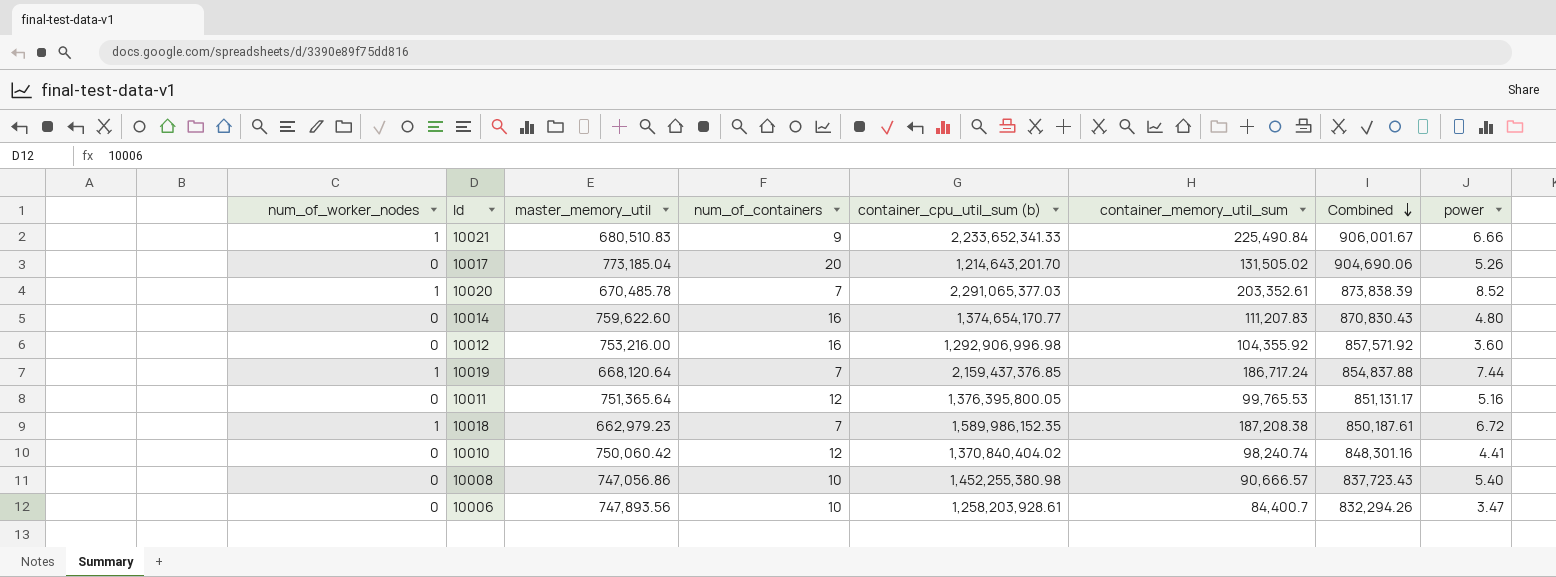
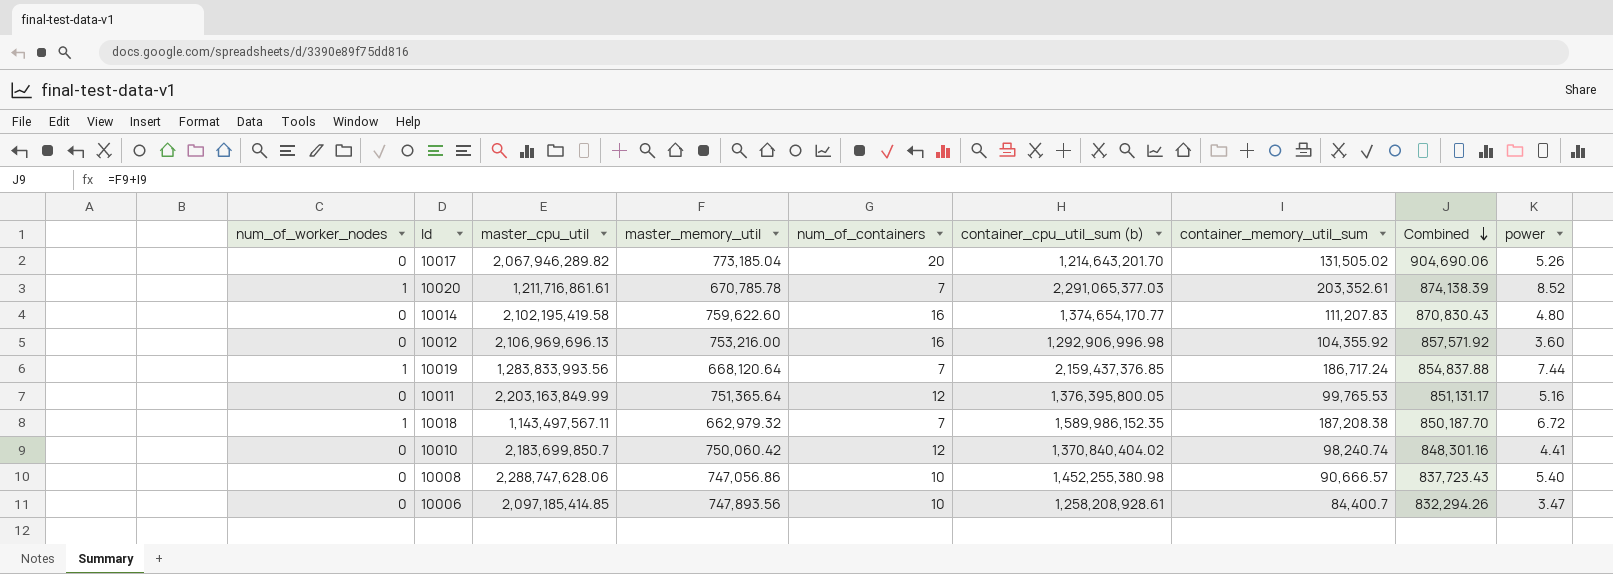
column master_cpu_util | position: none -> 3
row 10021: 1 | 680,510.83 | 9 | 2,233,652,341.33 | 225,490.84 | 906,001.67 | 6.66 -> none
10020 | master_memory_util: 670,485.78 -> 670,785.78
10020 | Combined: 873,838.39 -> 874,138.39
10018 | master_memory_util: 662,979.23 -> 662,979.32
10018 | Combined: 850,187.61 -> 850,187.70
10006 | container_cpu_util_sum (b): 1,258,203,928.61 -> 1,258,208,928.61

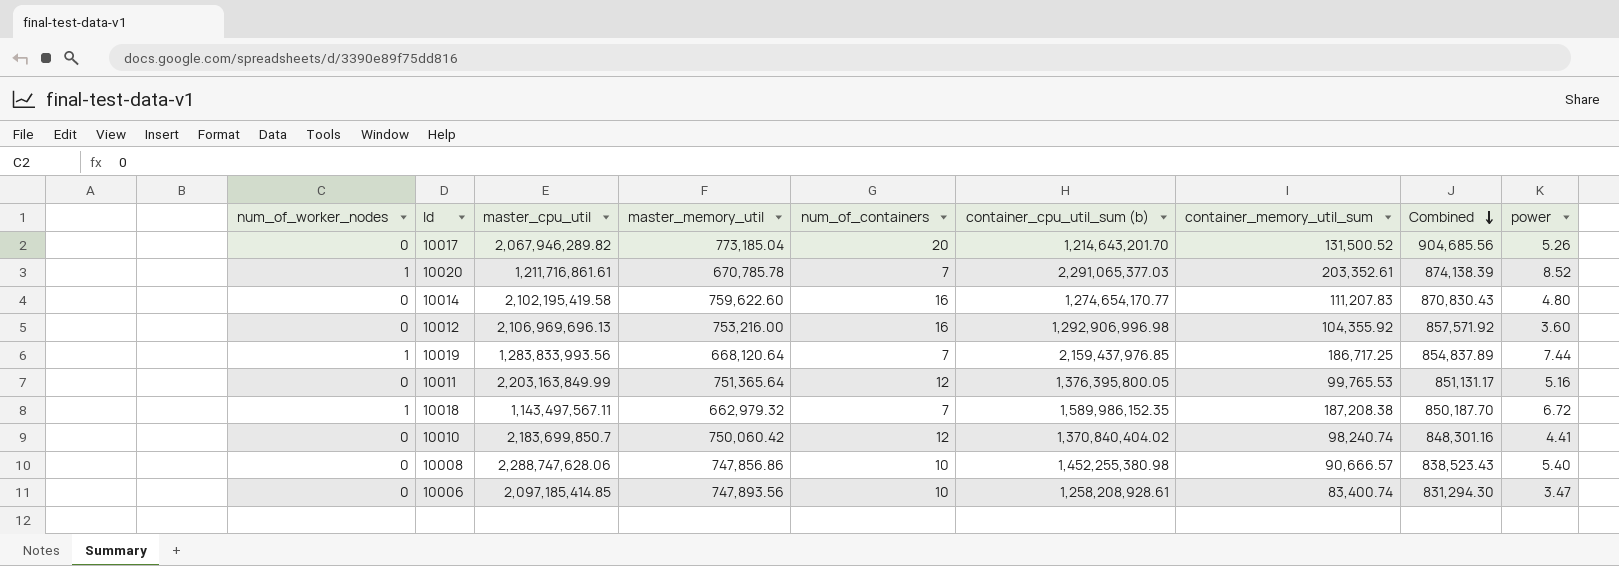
10017 | container_memory_util_sum: 131,505.02 -> 131,500.52
10017 | Combined: 904,690.06 -> 904,685.56
10014 | container_cpu_util_sum (b): 1,374,654,170.77 -> 1,274,654,170.77
10019 | container_cpu_util_sum (b): 2,159,437,376.85 -> 2,159,437,976.85
10019 | container_memory_util_sum: 186,717.24 -> 186,717.25
10019 | Combined: 854,837.88 -> 854,837.89
10008 | master_memory_util: 747,056.86 -> 747,856.86
10008 | Combined: 837,723.43 -> 838,523.43
10006 | container_memory_util_sum: 84,400.7 -> 83,400.74
10006 | Combined: 832,294.26 -> 831,294.30

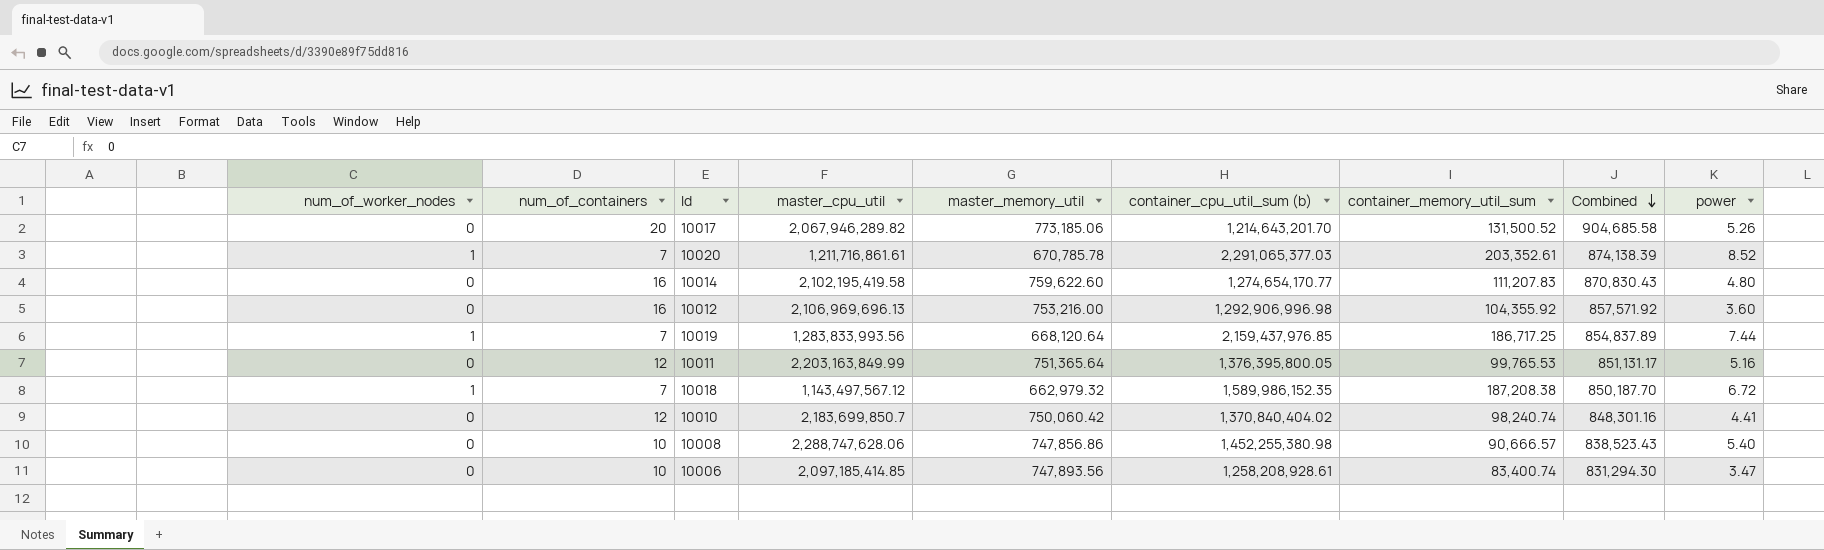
column num_of_containers | position: 5 -> 2
10017 | master_memory_util: 773,185.04 -> 773,185.06
10017 | Combined: 904,685.56 -> 904,685.58
10018 | master_cpu_util: 1,143,497,567.11 -> 1,143,497,567.12

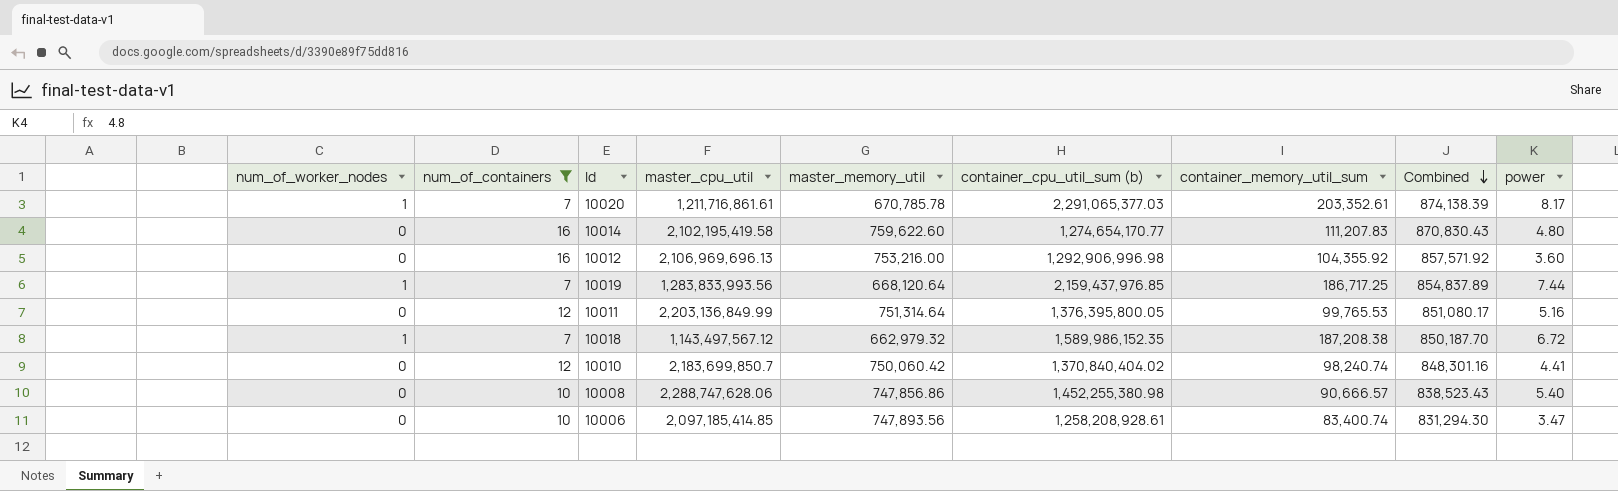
filter: none -> num_of_containers != 20
10020 | power: 8.52 -> 8.17
10011 | master_cpu_util: 2,203,163,849.99 -> 2,203,136,849.99
10011 | master_memory_util: 751,365.64 -> 751,314.64
10011 | Combined: 851,131.17 -> 851,080.17

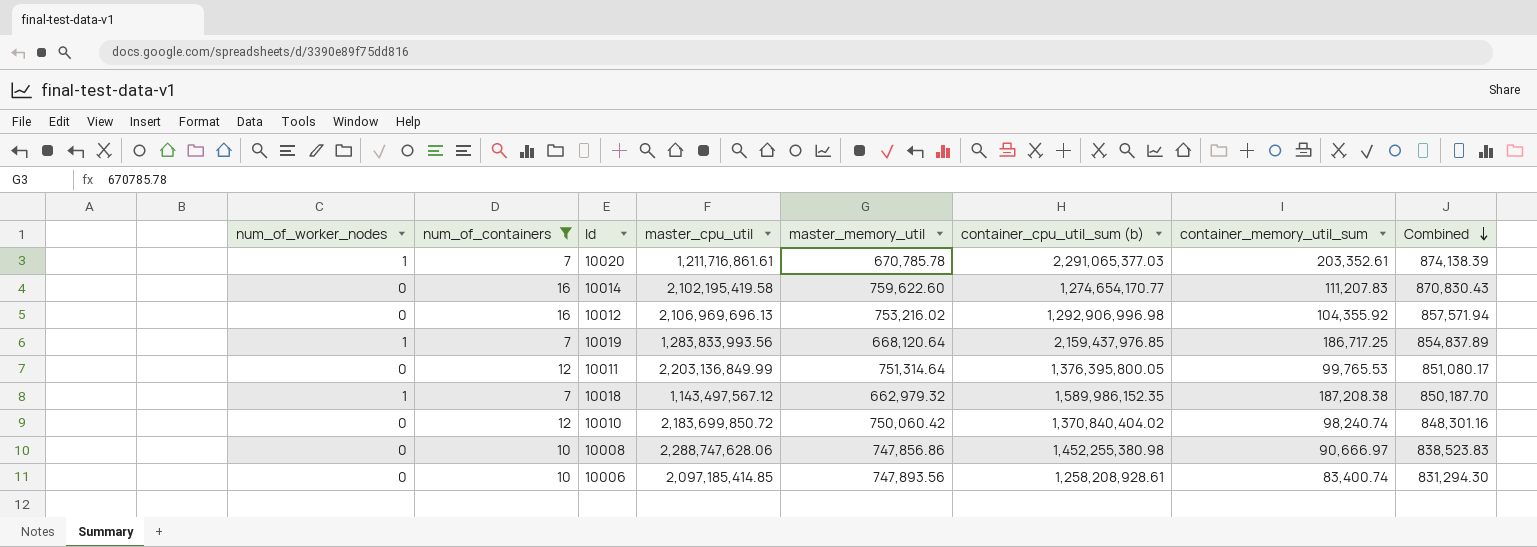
column power | position: 9 -> none
10012 | master_memory_util: 753,216.00 -> 753,216.02
10012 | Combined: 857,571.92 -> 857,571.94
10010 | master_cpu_util: 2,183,699,850.7 -> 2,183,699,850.72
10008 | container_memory_util_sum: 90,666.57 -> 90,666.97
10008 | Combined: 838,523.43 -> 838,523.83

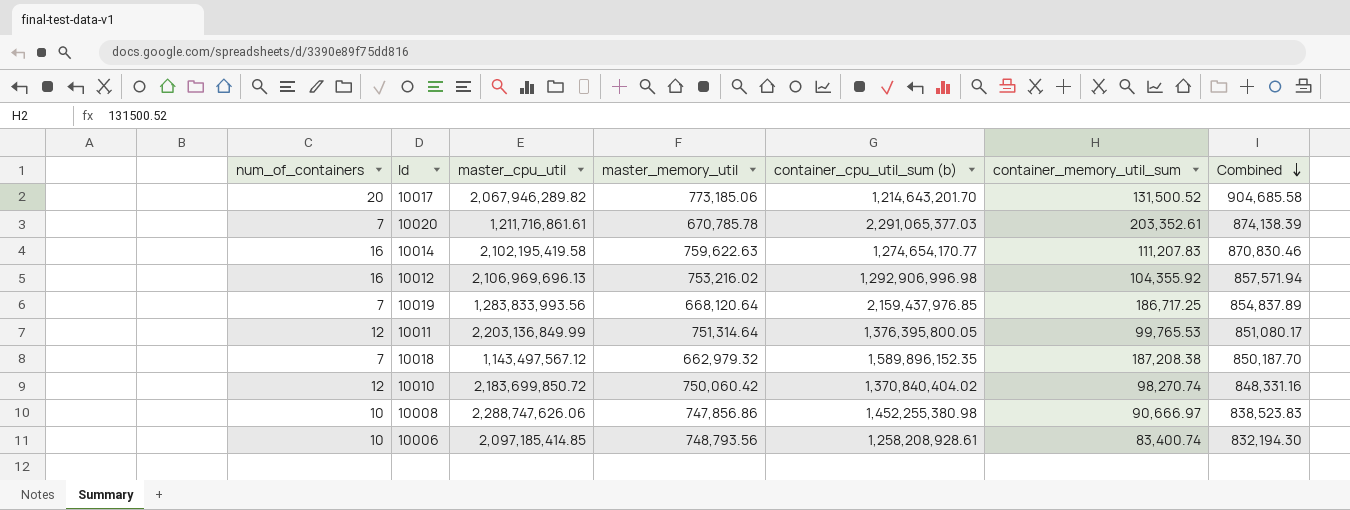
filter: num_of_containers != 20 -> none
column num_of_worker_nodes | position: 1 -> none
10014 | master_memory_util: 759,622.60 -> 759,622.63
10014 | Combined: 870,830.43 -> 870,830.46
10018 | container_cpu_util_sum (b): 1,589,986,152.35 -> 1,589,896,152.35
10010 | container_memory_util_sum: 98,240.74 -> 98,270.74
10010 | Combined: 848,301.16 -> 848,331.16
10008 | master_cpu_util: 2,288,747,628.06 -> 2,288,747,626.06
10006 | master_memory_util: 747,893.56 -> 748,793.56
10006 | Combined: 831,294.30 -> 832,194.30

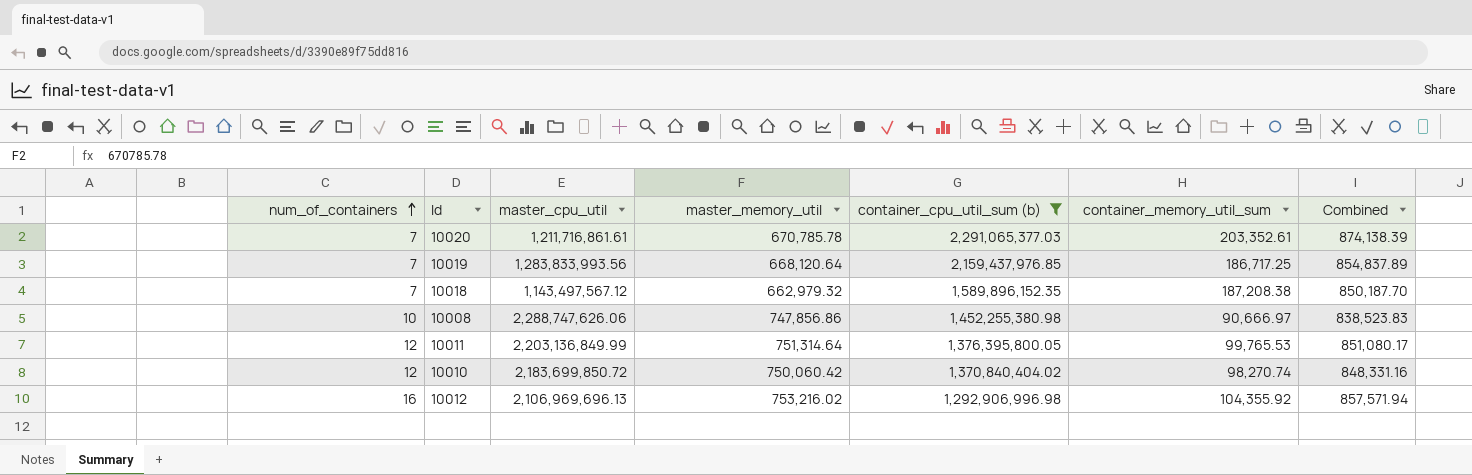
filter: none -> container_cpu_util_sum (b) >= 1,292,906,996.98
row order: Combined descending -> num_of_containers ascending

